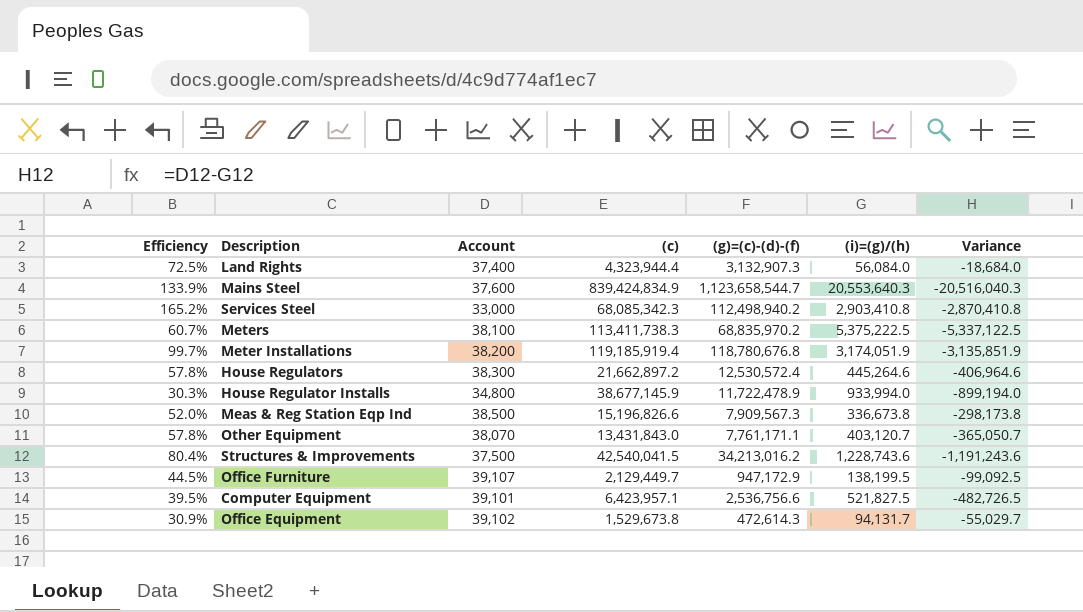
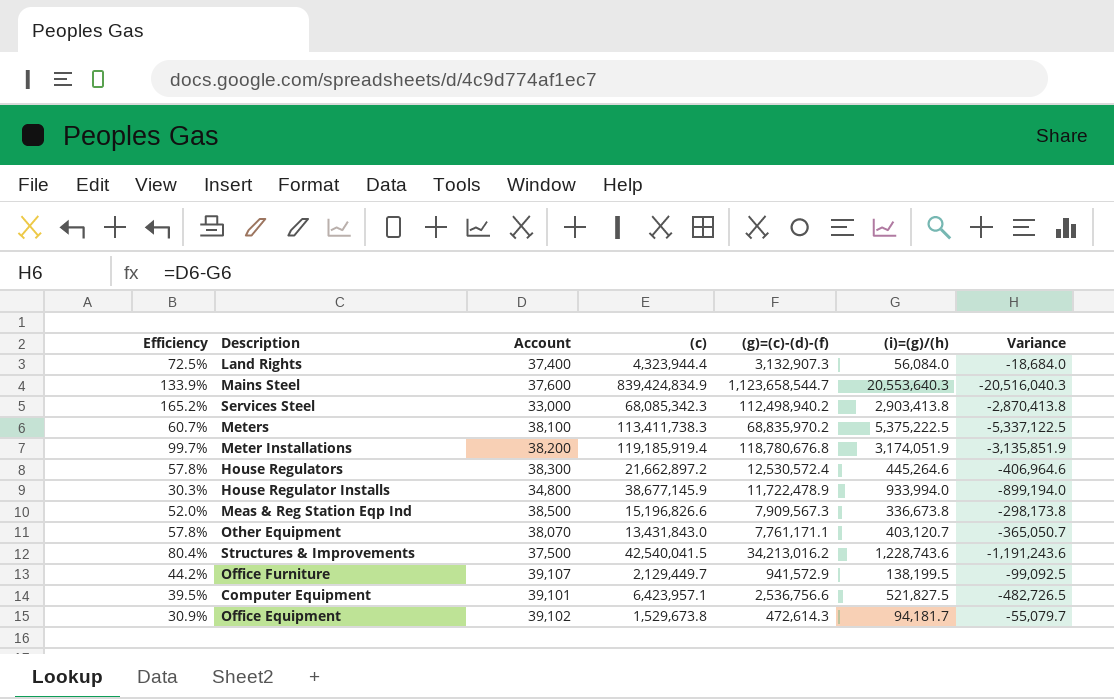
Services Steel | (i)=(g)/(h): 2,903,410.8 -> 2,903,413.8
Services Steel | Variance: -2,870,410.8 -> -2,870,413.8
Office Furniture | Efficiency: 44.5% -> 44.2%
Office Furniture | (g)=(c)-(d)-(f): 947,172.9 -> 941,572.9
Office Equipment | (i)=(g)/(h): 94,131.7 -> 94,181.7
Office Equipment | Variance: -55,029.7 -> -55,079.7

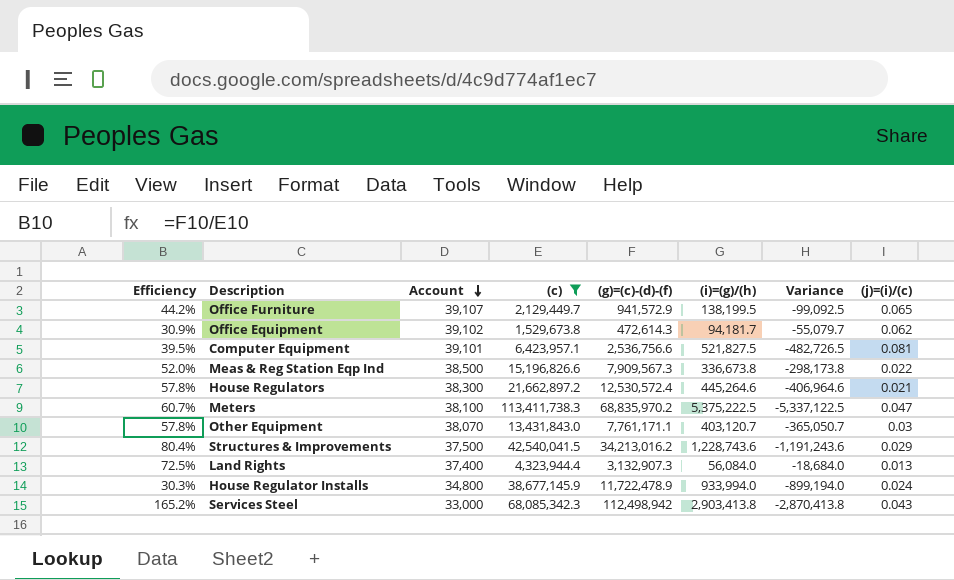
filter: none -> (c) <= 113,411,738.3
row order: none -> Account descending
column (j)=(i)/(c) | formula: none -> [(i)=(g)/(h)] / [(c)]
Services Steel | (g)=(c)-(d)-(f): 112,498,940.2 -> 112,498,942

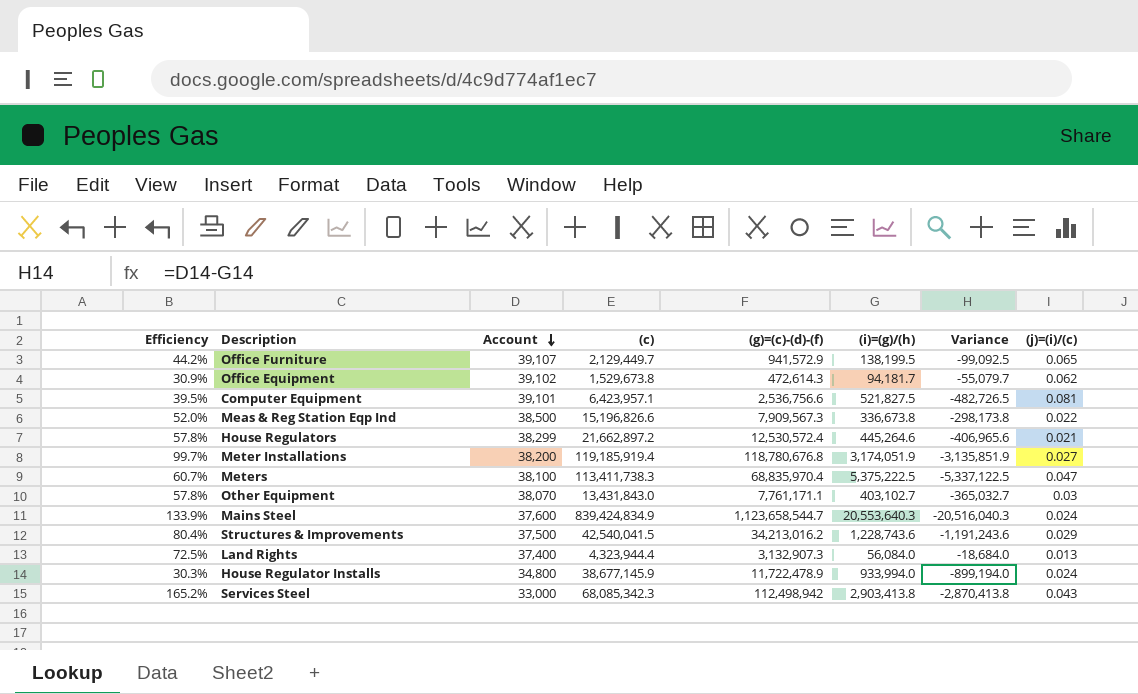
filter: (c) <= 113,411,738.3 -> none
House Regulators | Account: 38,300 -> 38,299
House Regulators | Variance: -406,964.6 -> -406,965.6
Meters | (g)=(c)-(d)-(f): 68,835,970.2 -> 68,835,970.4
Other Equipment | (i)=(g)/(h): 403,120.7 -> 403,102.7
Other Equipment | Variance: -365,050.7 -> -365,032.7

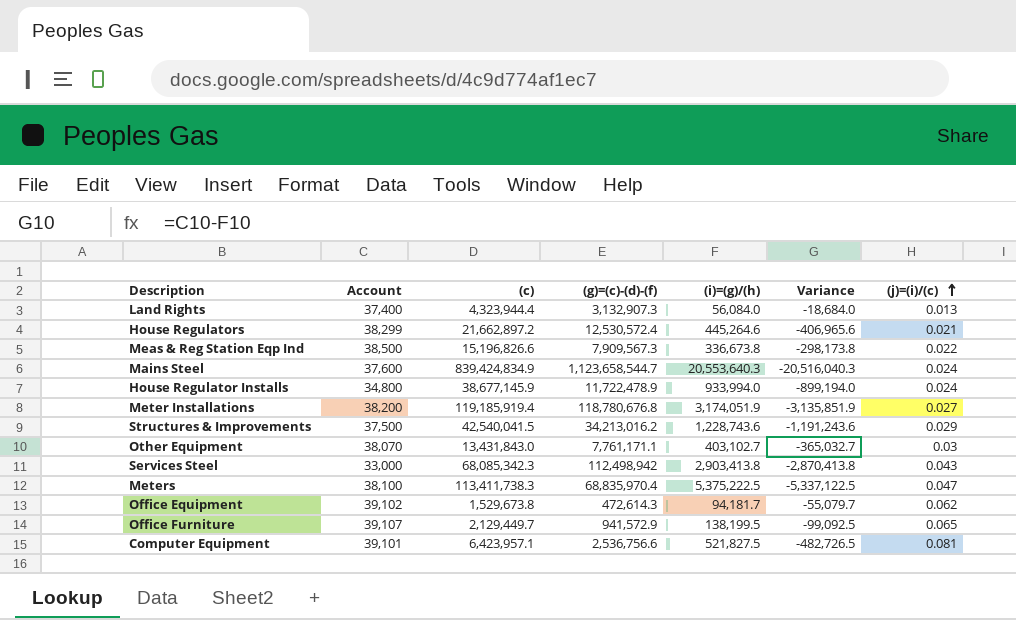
row order: Account descending -> (j)=(i)/(c) ascending
column Efficiency | formula: [(g)=(c)-(d)-(f)] / [(c)] -> none

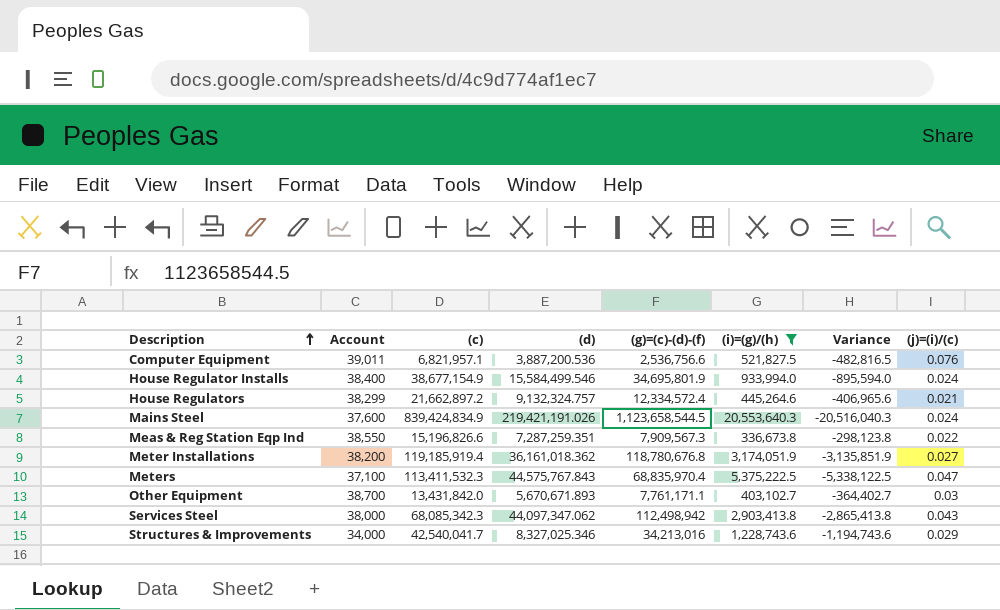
filter: none -> (i)=(g)/(h) >= 336,673.8
row order: (j)=(i)/(c) ascending -> Description ascending
column (d) | position: none -> 4
Computer Equipment | Account: 39,101 -> 39,011
Computer Equipment | (c): 6,423,957.1 -> 6,821,957.1
Computer Equipment | Variance: -482,726.5 -> -482,816.5
Computer Equipment | (j)=(i)/(c): 0.081 -> 0.076
House Regulator Installs | Account: 34,800 -> 38,400
House Regulator Installs | (c): 38,677,145.9 -> 38,677,154.9
House Regulator Installs | (g)=(c)-(d)-(f): 11,722,478.9 -> 34,695,801.9
House Regulator Installs | Variance: -899,194.0 -> -895,594.0
House Regulators | (g)=(c)-(d)-(f): 12,530,572.4 -> 12,334,572.4
Mains Steel | (g)=(c)-(d)-(f): 1,123,658,544.7 -> 1,123,658,544.5
Meas & Reg Station Eqp Ind | Account: 38,500 -> 38,550
Meas & Reg Station Eqp Ind | Variance: -298,173.8 -> -298,123.8
Meters | Account: 38,100 -> 37,100
Meters | (c): 113,411,738.3 -> 113,411,532.3
Meters | Variance: -5,337,122.5 -> -5,338,122.5
Other Equipment | Account: 38,070 -> 38,700
Other Equipment | (c): 13,431,843.0 -> 13,431,842.0
Other Equipment | Variance: -365,032.7 -> -364,402.7
Services Steel | Account: 33,000 -> 38,000
Services Steel | Variance: -2,870,413.8 -> -2,865,413.8
Structures & Improvements | Account: 37,500 -> 34,000
Structures & Improvements | (c): 42,540,041.5 -> 42,540,041.7
Structures & Improvements | (g)=(c)-(d)-(f): 34,213,016.2 -> 34,213,016
Structures & Improvements | Variance: -1,191,243.6 -> -1,194,743.6

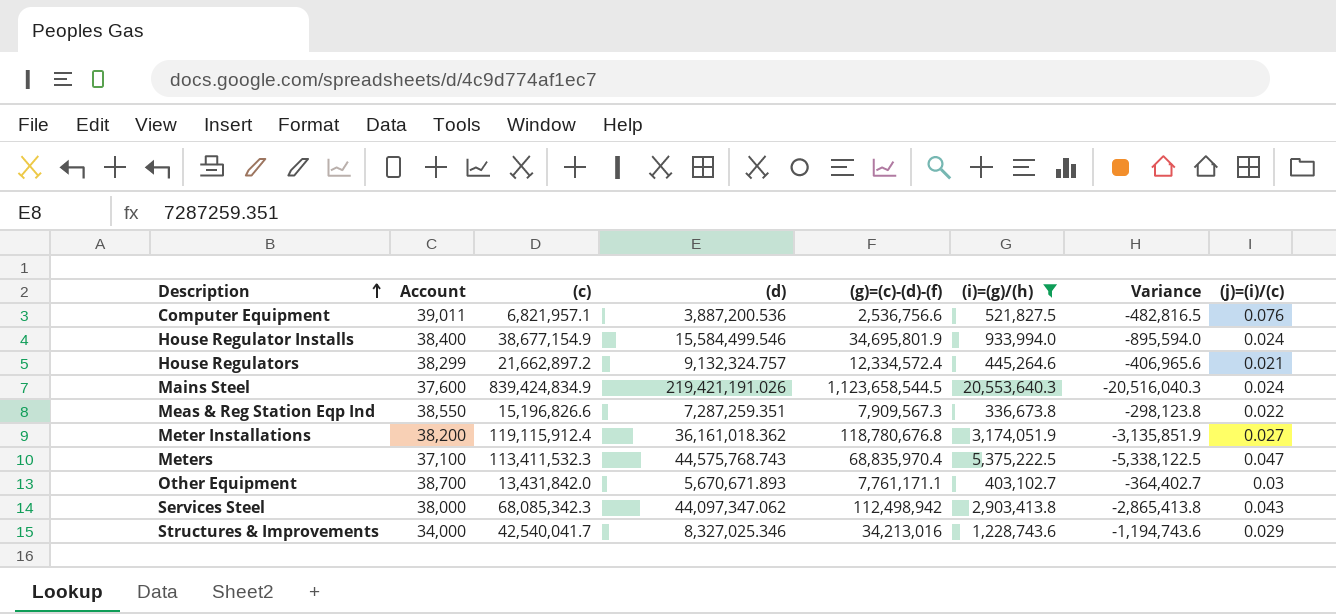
Meter Installations | (c): 119,185,919.4 -> 119,115,912.4
Meters | (d): 44,575,767.843 -> 44,575,768.743

